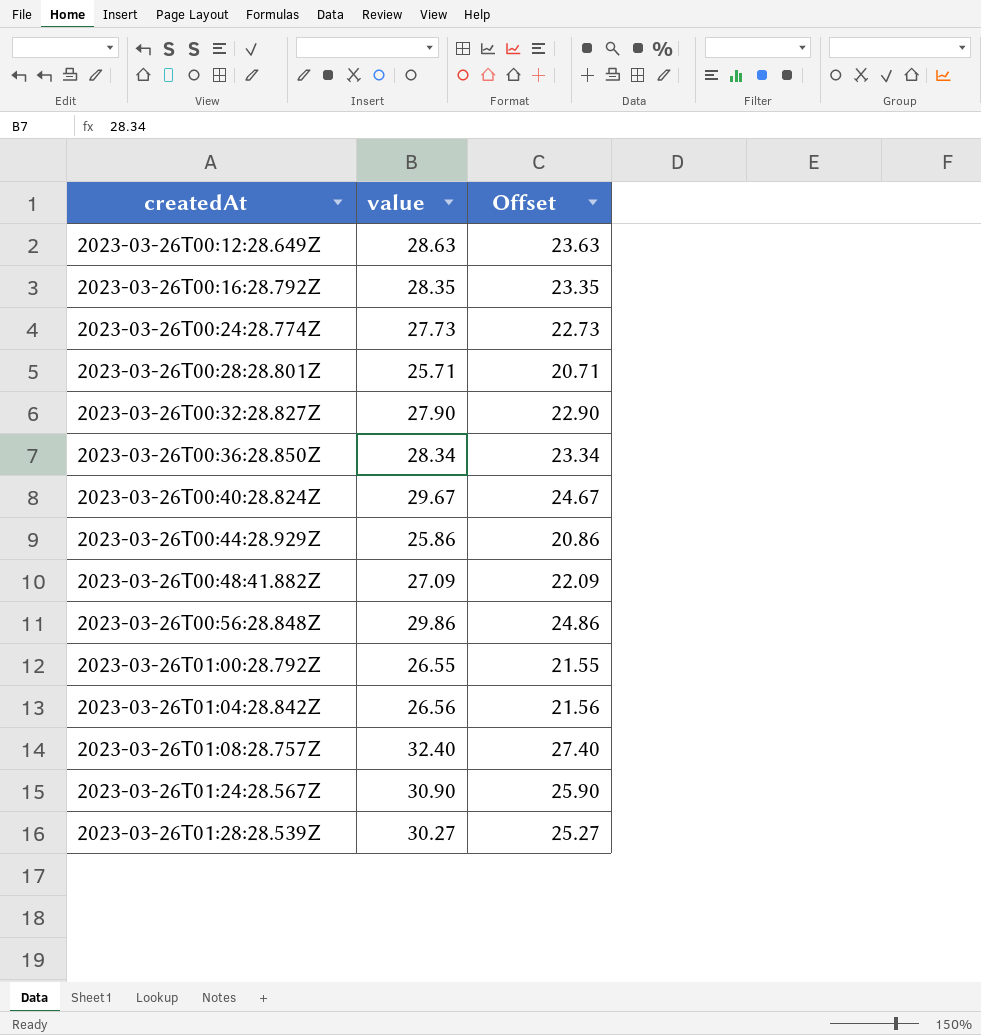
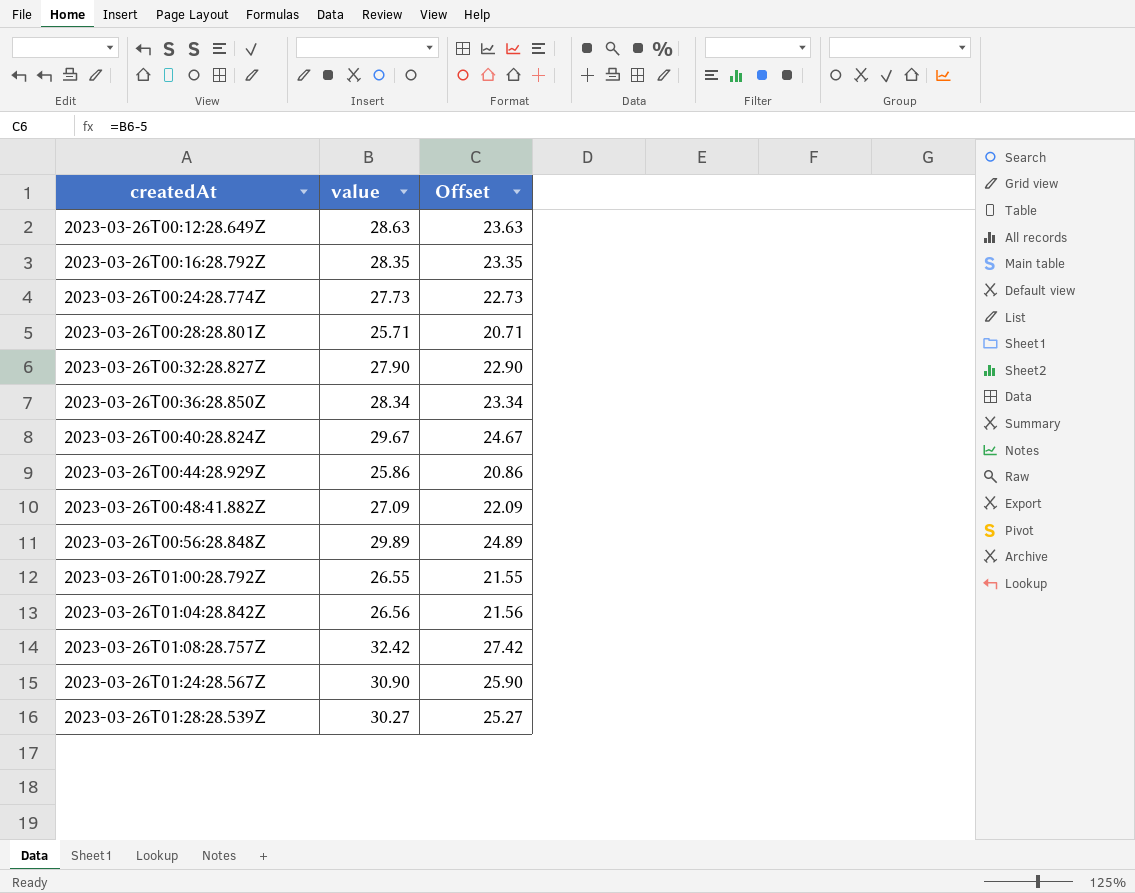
2023-03-26T00:56:28.848Z | value: 29.86 -> 29.89
2023-03-26T00:56:28.848Z | Offset: 24.86 -> 24.89
2023-03-26T01:08:28.757Z | value: 32.40 -> 32.42
2023-03-26T01:08:28.757Z | Offset: 27.40 -> 27.42

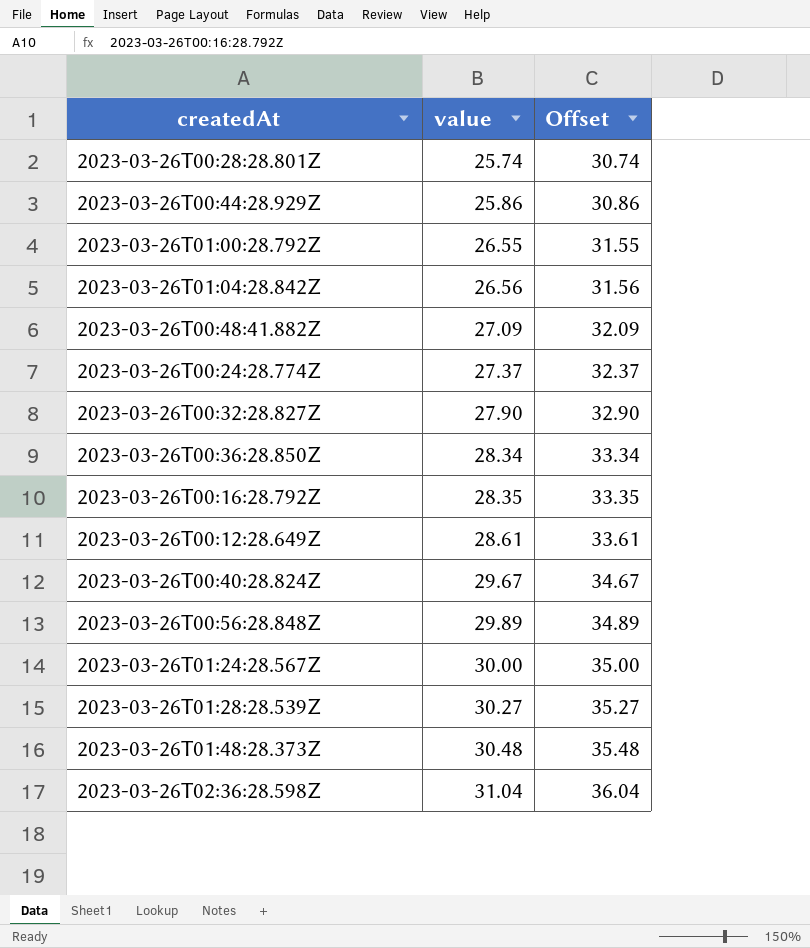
row order: createdAt ascending -> value ascending
column Offset | formula: [value] - 5 -> [value] + 5
row 2023-03-26T01:08:28.757Z: 32.42 | 27.42 -> none
2023-03-26T00:28:28.801Z | value: 25.71 -> 25.74
2023-03-26T00:24:28.774Z | value: 27.73 -> 27.37
2023-03-26T00:12:28.649Z | value: 28.63 -> 28.61
2023-03-26T01:24:28.567Z | value: 30.90 -> 30.00
row 2023-03-26T01:48:28.373Z: none -> 30.48 | 35.48
row 2023-03-26T02:36:28.598Z: none -> 31.04 | 36.04

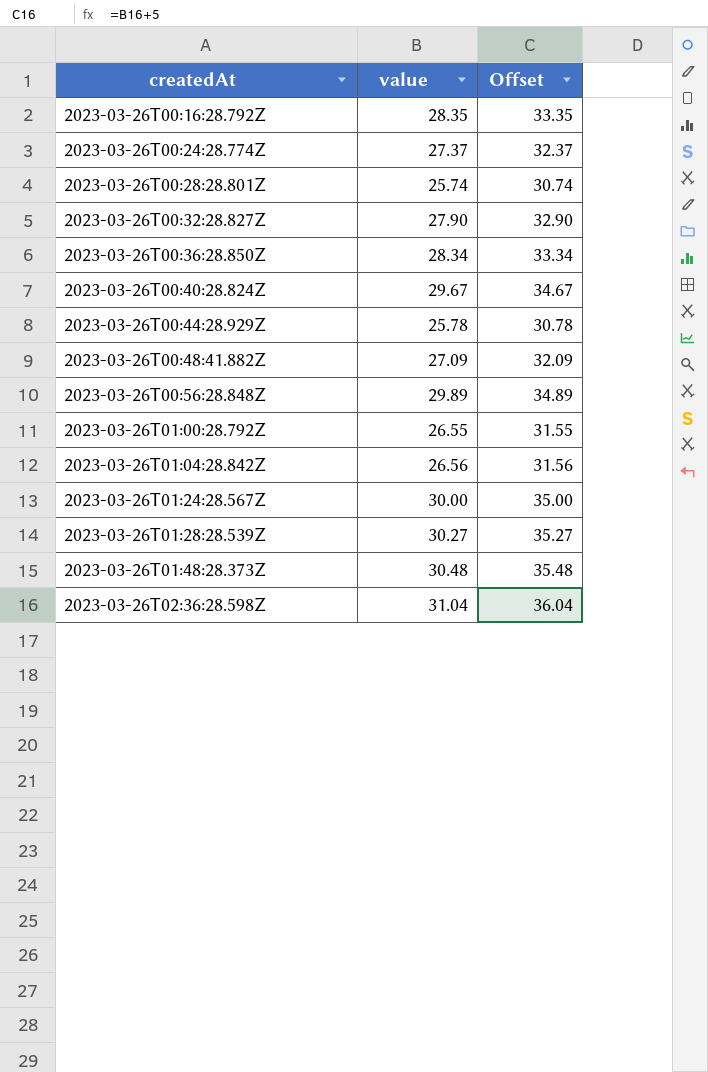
row order: value ascending -> createdAt ascending
row 2023-03-26T00:12:28.649Z: 28.61 | 33.61 -> none
2023-03-26T00:44:28.929Z | value: 25.86 -> 25.78
2023-03-26T00:44:28.929Z | Offset: 30.86 -> 30.78

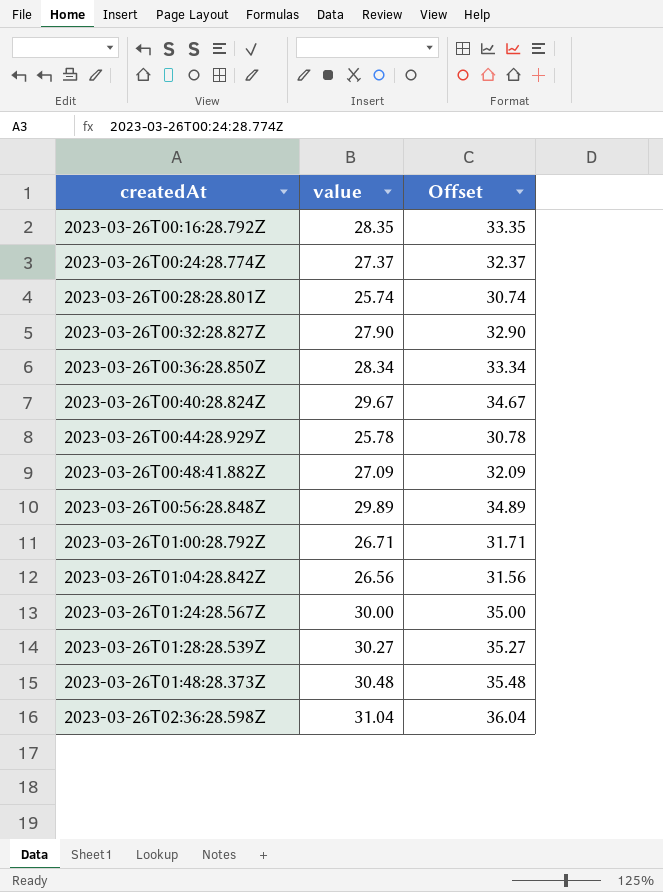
2023-03-26T01:00:28.792Z | value: 26.55 -> 26.71
2023-03-26T01:00:28.792Z | Offset: 31.55 -> 31.71

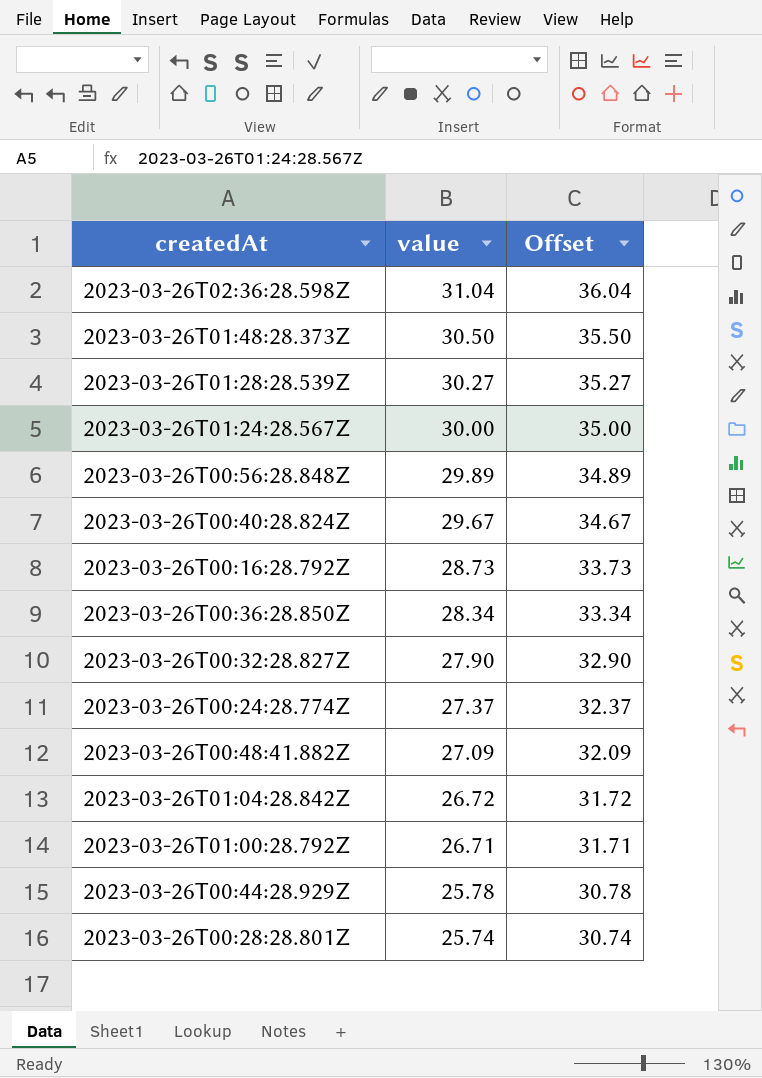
row order: createdAt ascending -> value descending
2023-03-26T01:48:28.373Z | value: 30.48 -> 30.50
2023-03-26T01:48:28.373Z | Offset: 35.48 -> 35.50
2023-03-26T00:16:28.792Z | value: 28.35 -> 28.73
2023-03-26T00:16:28.792Z | Offset: 33.35 -> 33.73
2023-03-26T01:04:28.842Z | value: 26.56 -> 26.72
2023-03-26T01:04:28.842Z | Offset: 31.56 -> 31.72

